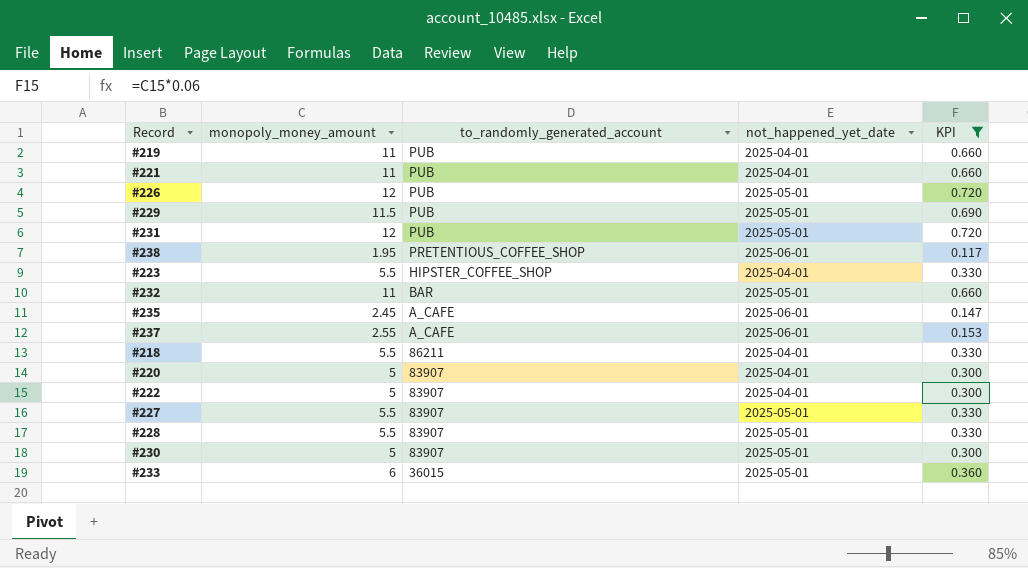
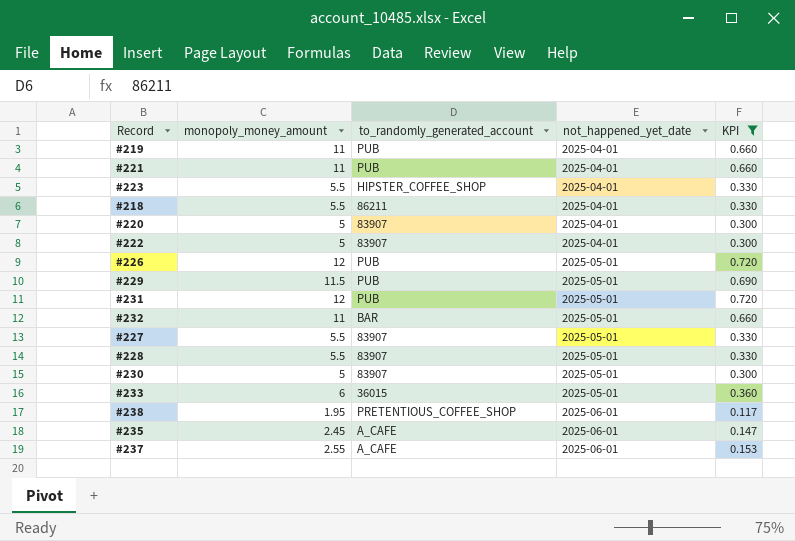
row order: to_randomly_generated_account descending -> not_happened_yet_date ascending

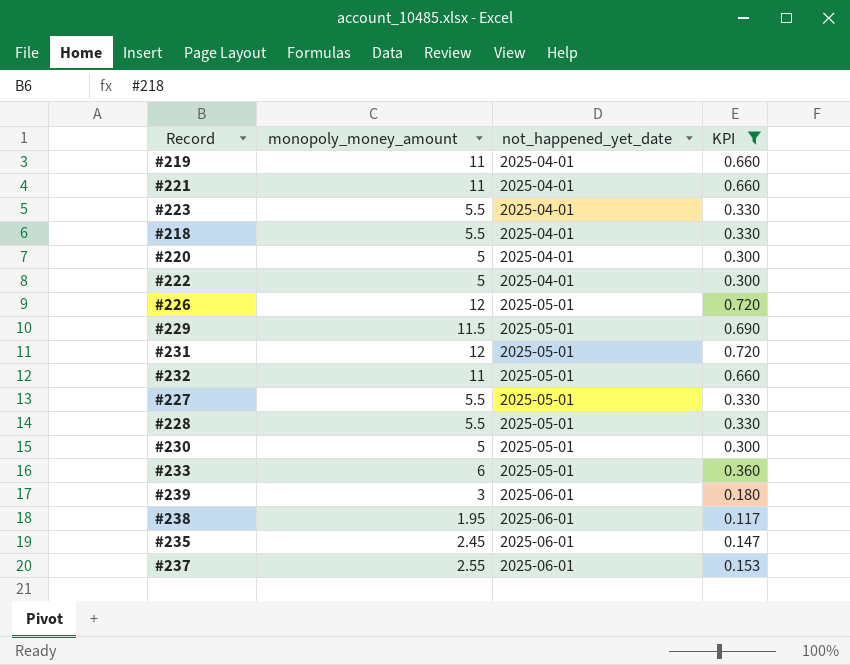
column to_randomly_generated_account | position: 3 -> none
row #239: none -> 3 | 2025-06-01 | 0.180

